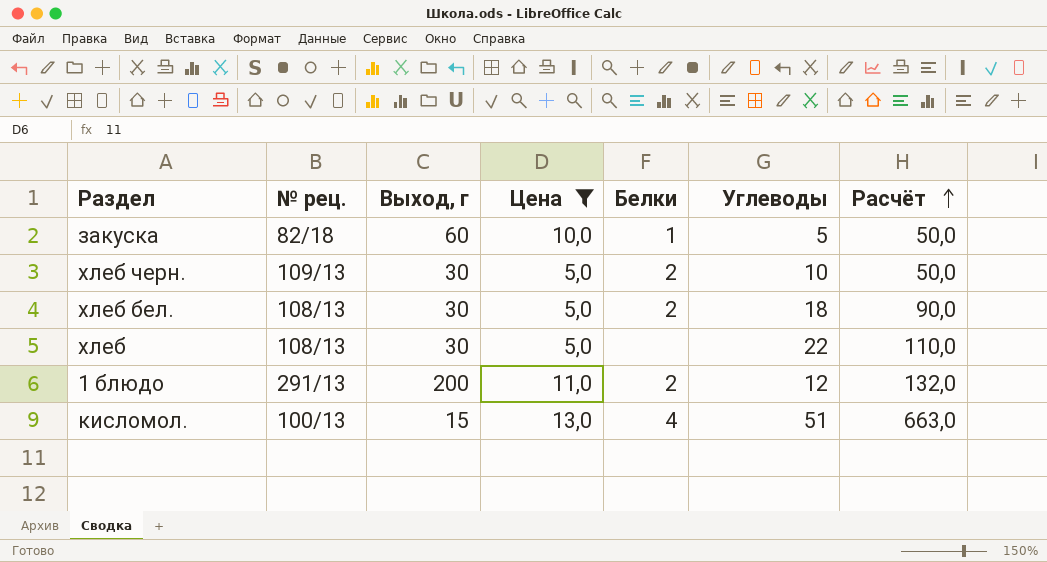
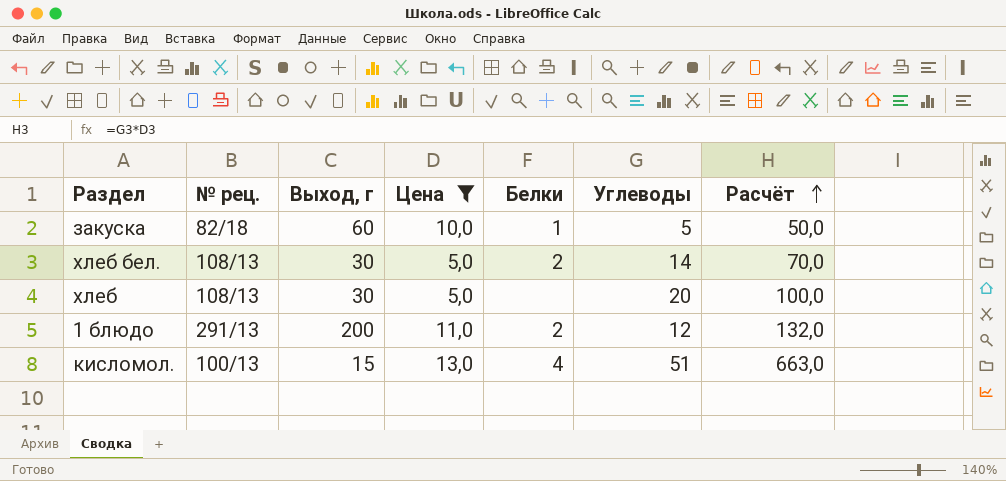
row хлеб черн.: 109/13 | 30 | 5,0 | 2 | 10 | 50,0 -> none
хлеб бел. | Углеводы: 18 -> 14
хлеб бел. | Расчёт: 90,0 -> 70,0
хлеб | Углеводы: 22 -> 20
хлеб | Расчёт: 110,0 -> 100,0

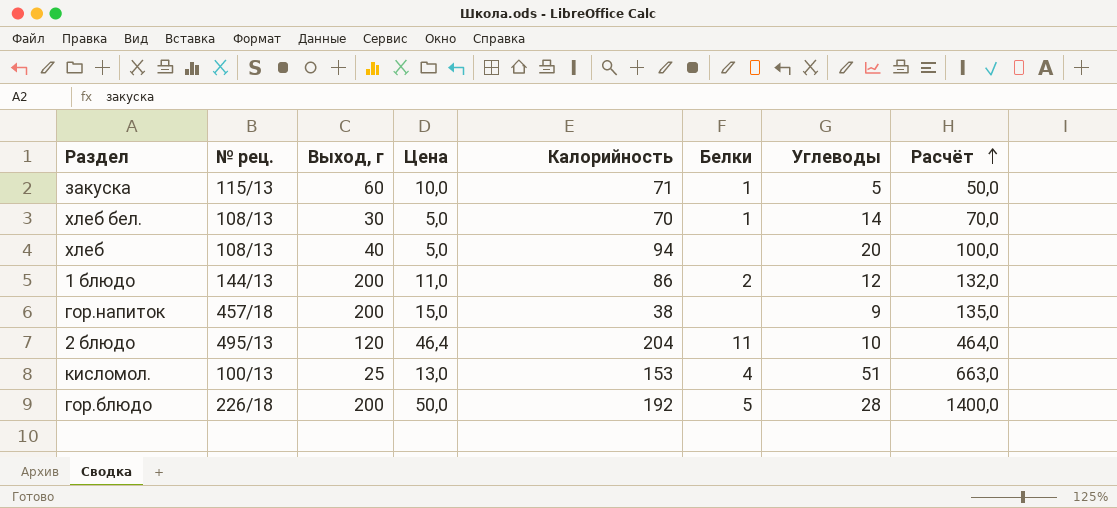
filter: Цена <= 13,0 -> none
column Калорийность | position: none -> 5
закуска | № рец.: 82/18 -> 115/13
хлеб бел. | Белки: 2 -> 1
хлеб | Выход, г: 30 -> 40
1 блюдо | № рец.: 291/13 -> 144/13
кисломол. | Выход, г: 15 -> 25

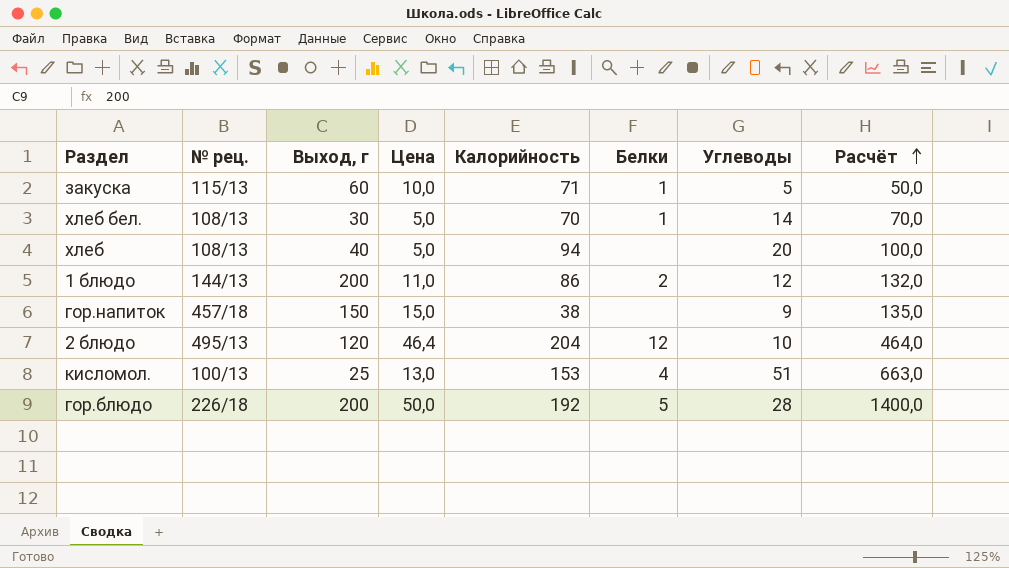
гор.напиток | Выход, г: 200 -> 150
2 блюдо | Белки: 11 -> 12

